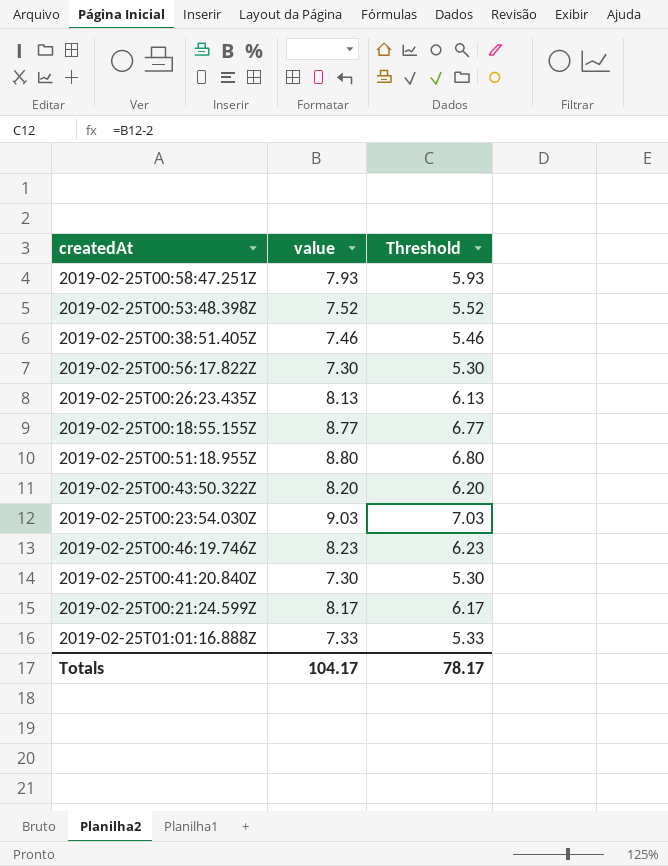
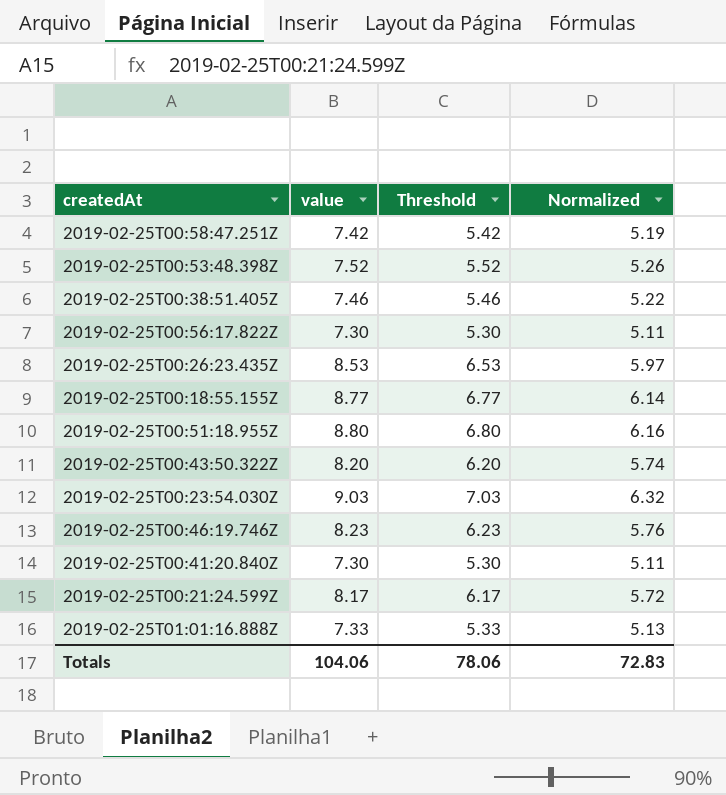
column Normalized | formula: none -> [value] * 0.7
2019-02-25T00:58:47.251Z | value: 7.93 -> 7.42
2019-02-25T00:58:47.251Z | Threshold: 5.93 -> 5.42
2019-02-25T00:26:23.435Z | value: 8.13 -> 8.53
2019-02-25T00:26:23.435Z | Threshold: 6.13 -> 6.53
Totals | value: 104.17 -> 104.06
Totals | Threshold: 78.17 -> 78.06

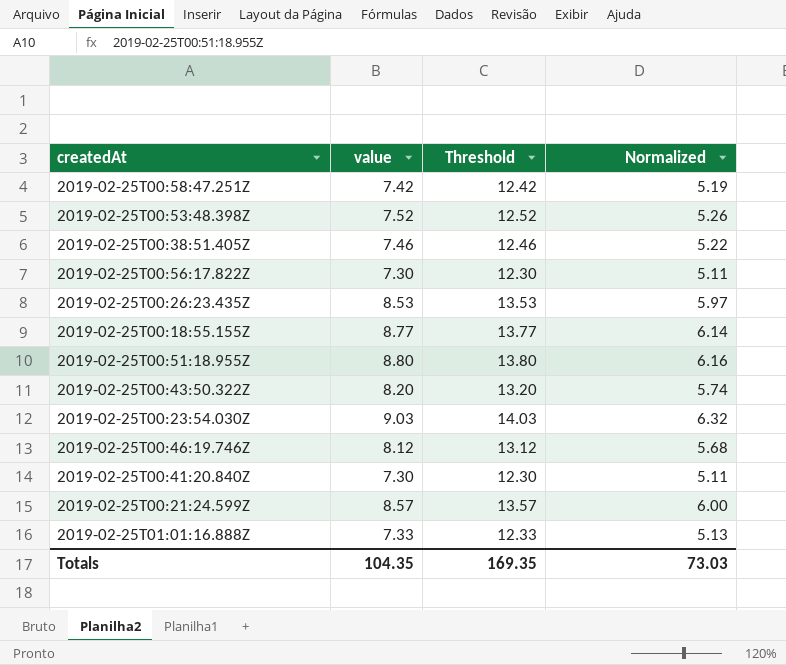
column Threshold | formula: [value] - 2 -> [value] + 5
2019-02-25T00:46:19.746Z | value: 8.23 -> 8.12
2019-02-25T00:46:19.746Z | Normalized: 5.76 -> 5.68
2019-02-25T00:21:24.599Z | value: 8.17 -> 8.57
2019-02-25T00:21:24.599Z | Normalized: 5.72 -> 6.00
Totals | value: 104.06 -> 104.35
Totals | Threshold: 78.06 -> 169.35
Totals | Normalized: 72.83 -> 73.03

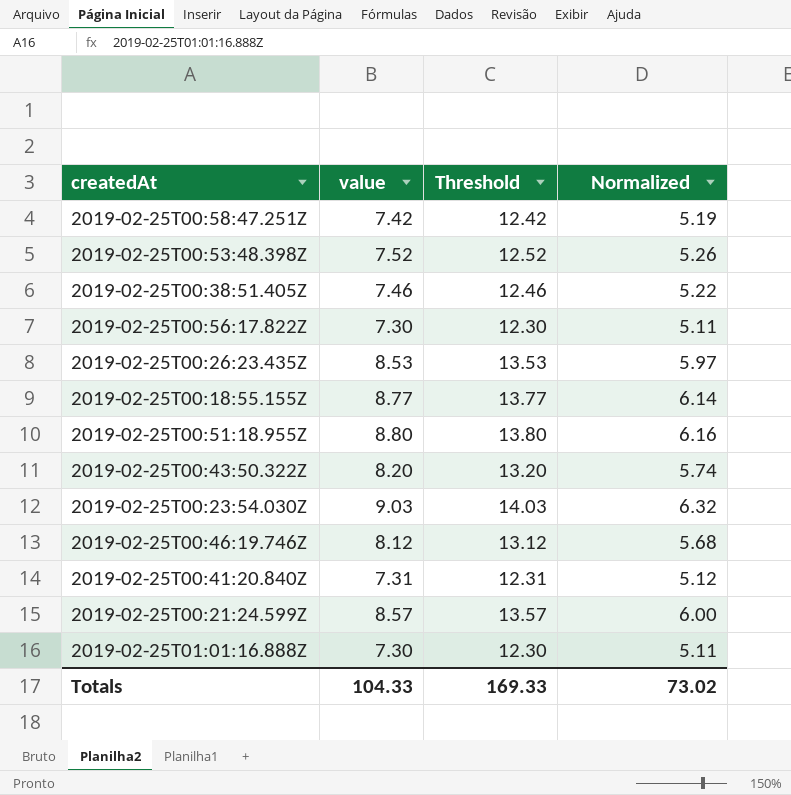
2019-02-25T00:41:20.840Z | value: 7.30 -> 7.31
2019-02-25T00:41:20.840Z | Threshold: 12.30 -> 12.31
2019-02-25T00:41:20.840Z | Normalized: 5.11 -> 5.12
2019-02-25T01:01:16.888Z | value: 7.33 -> 7.30
2019-02-25T01:01:16.888Z | Threshold: 12.33 -> 12.30
2019-02-25T01:01:16.888Z | Normalized: 5.13 -> 5.11
Totals | value: 104.35 -> 104.33
Totals | Threshold: 169.35 -> 169.33
Totals | Normalized: 73.03 -> 73.02

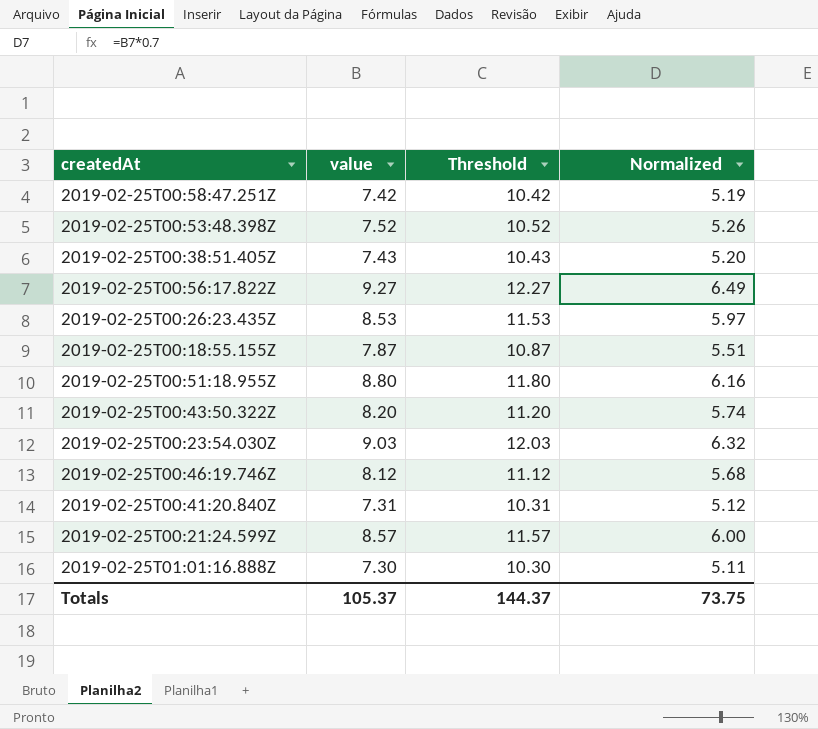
column Threshold | formula: [value] + 5 -> [value] + 3
2019-02-25T00:38:51.405Z | value: 7.46 -> 7.43
2019-02-25T00:38:51.405Z | Normalized: 5.22 -> 5.20
2019-02-25T00:56:17.822Z | value: 7.30 -> 9.27
2019-02-25T00:56:17.822Z | Normalized: 5.11 -> 6.49
2019-02-25T00:18:55.155Z | value: 8.77 -> 7.87
2019-02-25T00:18:55.155Z | Normalized: 6.14 -> 5.51
Totals | value: 104.33 -> 105.37
Totals | Threshold: 169.33 -> 144.37
Totals | Normalized: 73.02 -> 73.75

